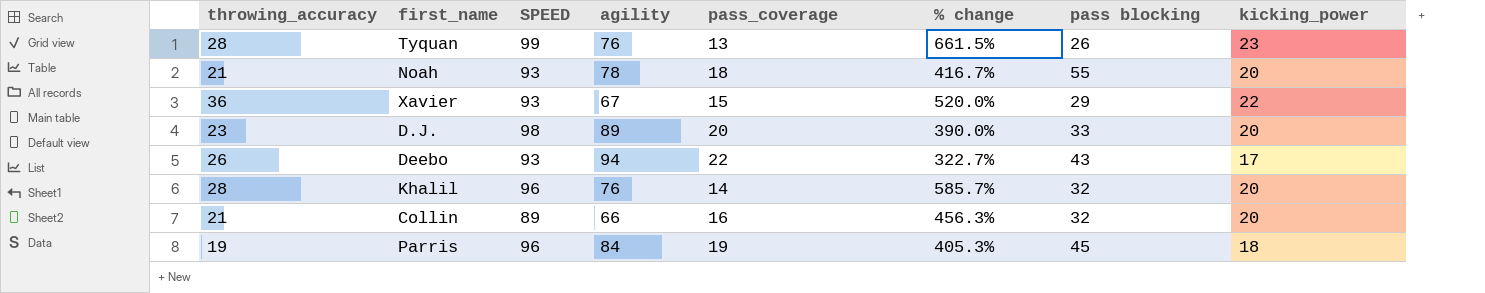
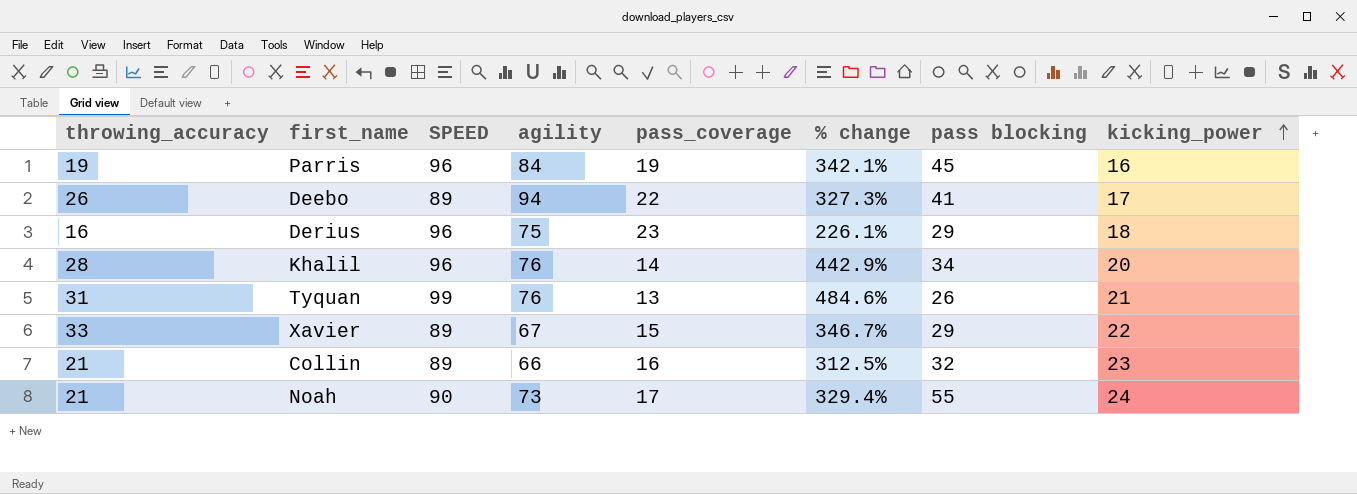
row order: none -> kicking_power ascending
column % change | formula: ([SPEED] - [pass_coverage]) / [pass_coverage] -> ([agility] - [pass_coverage]) / [pass_coverage]
row D.J.: 23 | 98 | 89 | 20 | 390.0% | 33 | 20 -> none
Parris | kicking_power: 18 -> 16
Deebo | SPEED: 93 -> 89
Deebo | pass blocking: 43 -> 41
row Derius: none -> 16 | 96 | 75 | 23 | 226.1% | 29 | 18
Khalil | pass blocking: 32 -> 34
Tyquan | throwing_accuracy: 28 -> 31
Tyquan | kicking_power: 23 -> 21
Xavier | throwing_accuracy: 36 -> 33
Xavier | SPEED: 93 -> 89
Collin | kicking_power: 20 -> 23
Noah | SPEED: 93 -> 90
Noah | agility: 78 -> 73
Noah | pass_coverage: 18 -> 17
Noah | kicking_power: 20 -> 24

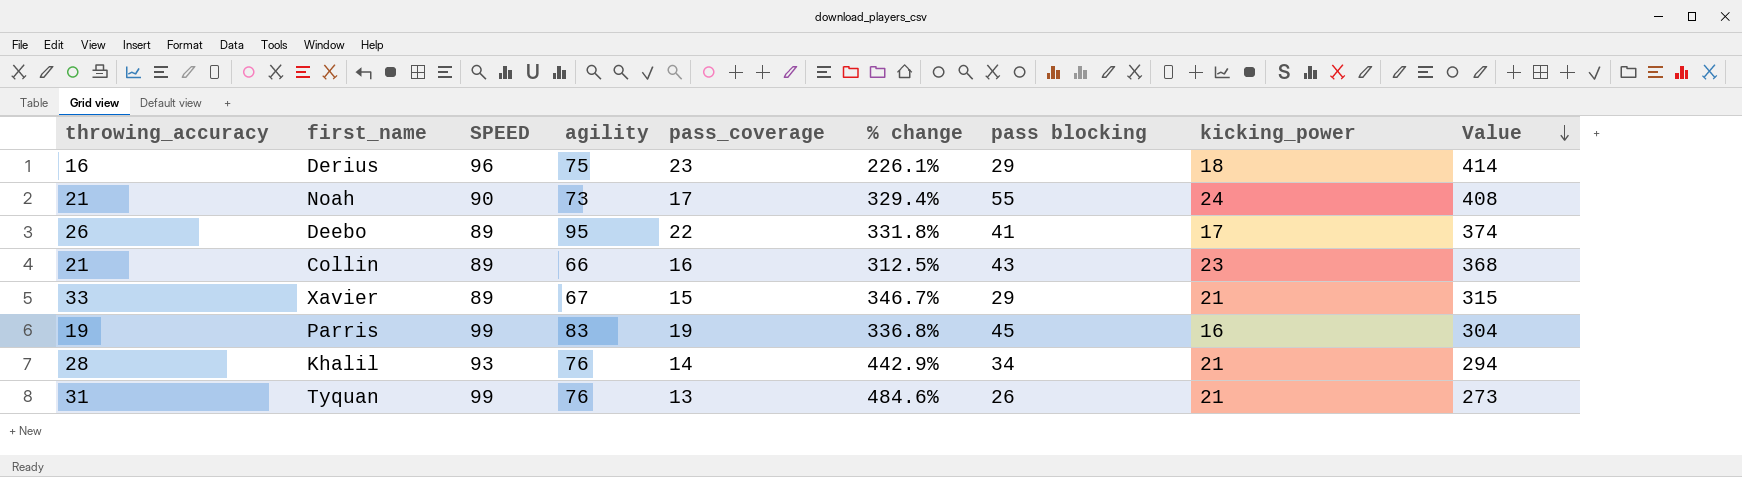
row order: kicking_power ascending -> Value descending
column Value | formula: none -> [pass_coverage] * [kicking_power]
Deebo | agility: 94 -> 95
Deebo | % change: 327.3% -> 331.8%
Collin | pass blocking: 32 -> 43
Xavier | kicking_power: 22 -> 21
Parris | SPEED: 96 -> 99
Parris | agility: 84 -> 83
Parris | % change: 342.1% -> 336.8%
Khalil | SPEED: 96 -> 93
Khalil | kicking_power: 20 -> 21

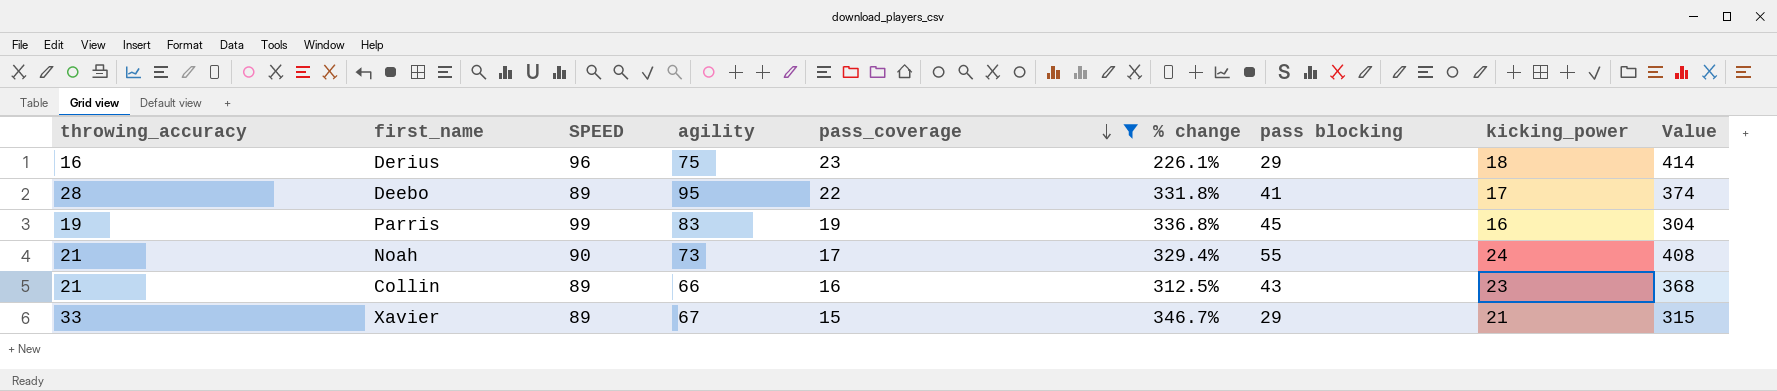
filter: none -> pass_coverage >= 15
row order: Value descending -> pass_coverage descending
Deebo | throwing_accuracy: 26 -> 28

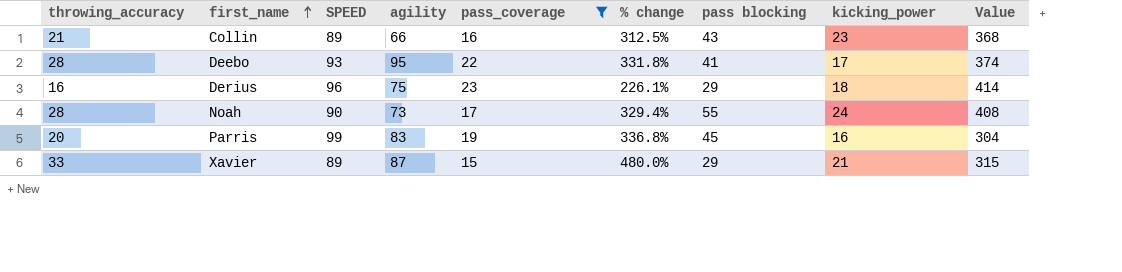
row order: pass_coverage descending -> first_name ascending
Deebo | SPEED: 89 -> 93
Noah | throwing_accuracy: 21 -> 28
Parris | throwing_accuracy: 19 -> 20
Xavier | agility: 67 -> 87
Xavier | % change: 346.7% -> 480.0%

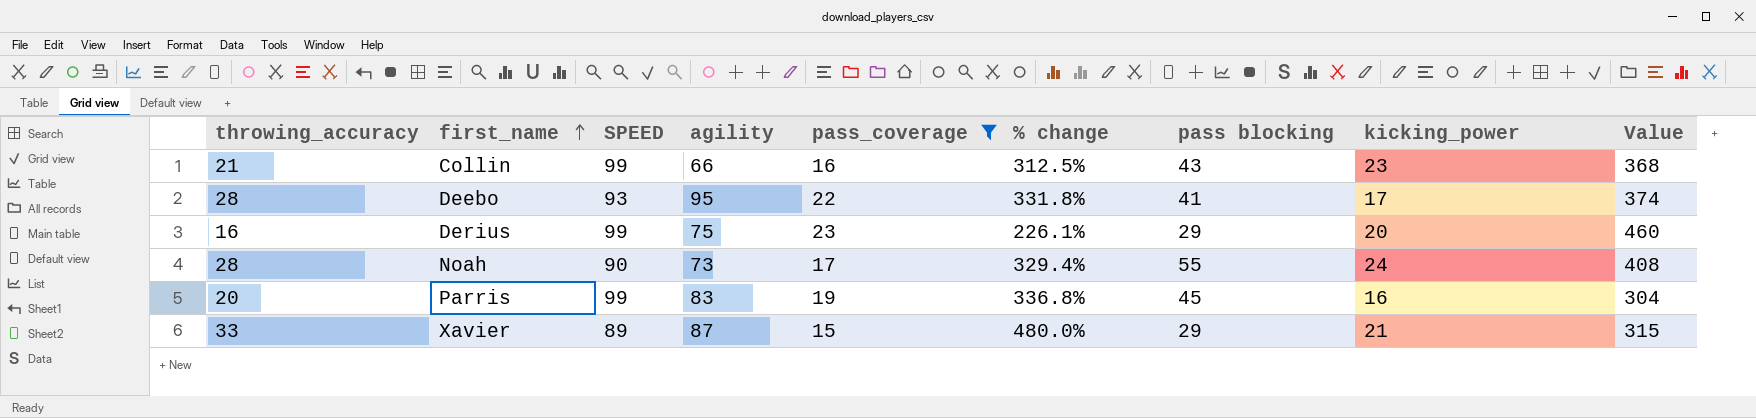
Collin | SPEED: 89 -> 99
Derius | SPEED: 96 -> 99
Derius | kicking_power: 18 -> 20
Derius | Value: 414 -> 460

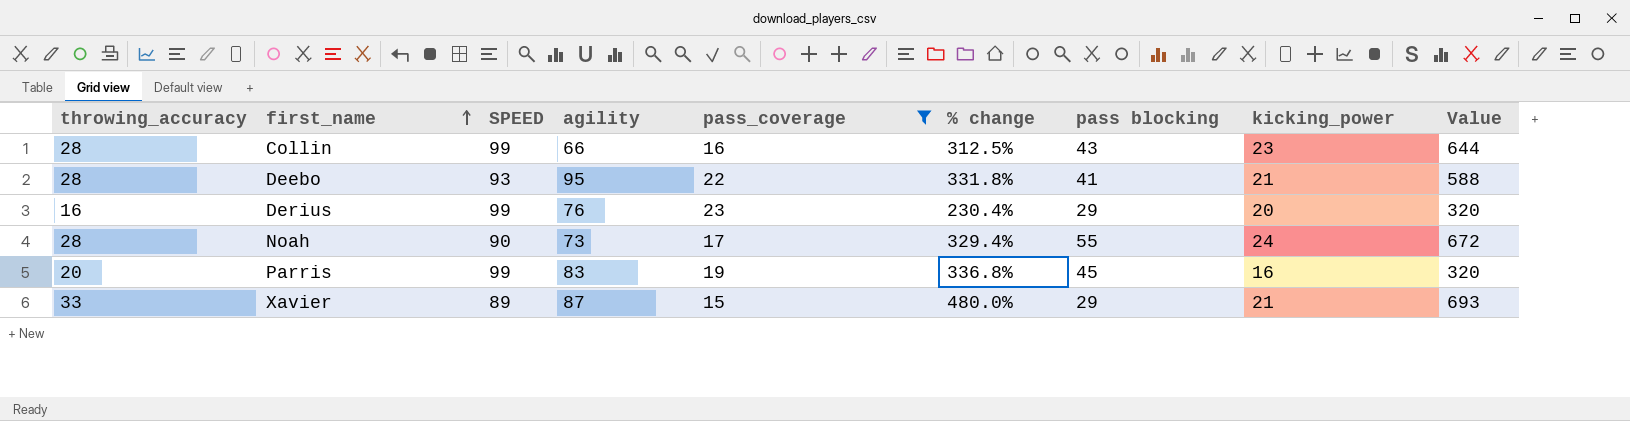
column Value | formula: [pass_coverage] * [kicking_power] -> [throwing_accuracy] * [kicking_power]
Collin | throwing_accuracy: 21 -> 28
Deebo | kicking_power: 17 -> 21
Derius | agility: 75 -> 76
Derius | % change: 226.1% -> 230.4%

